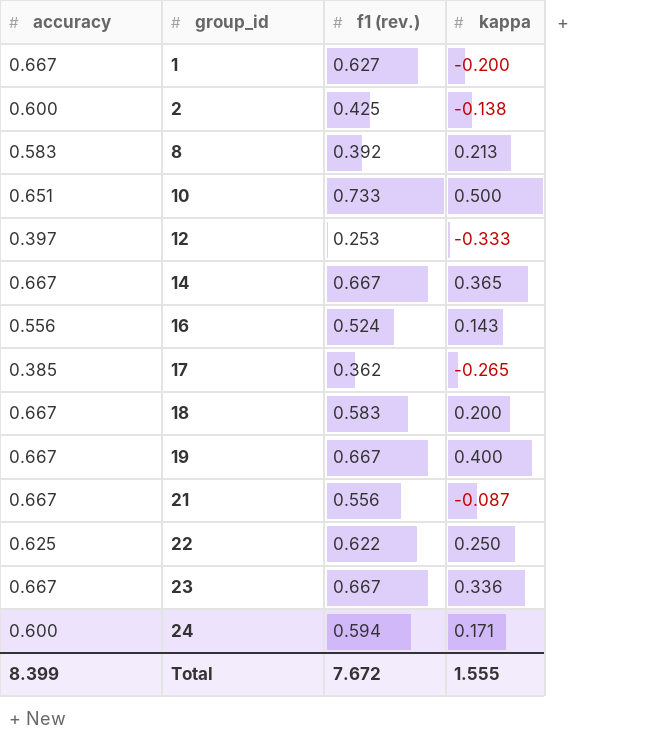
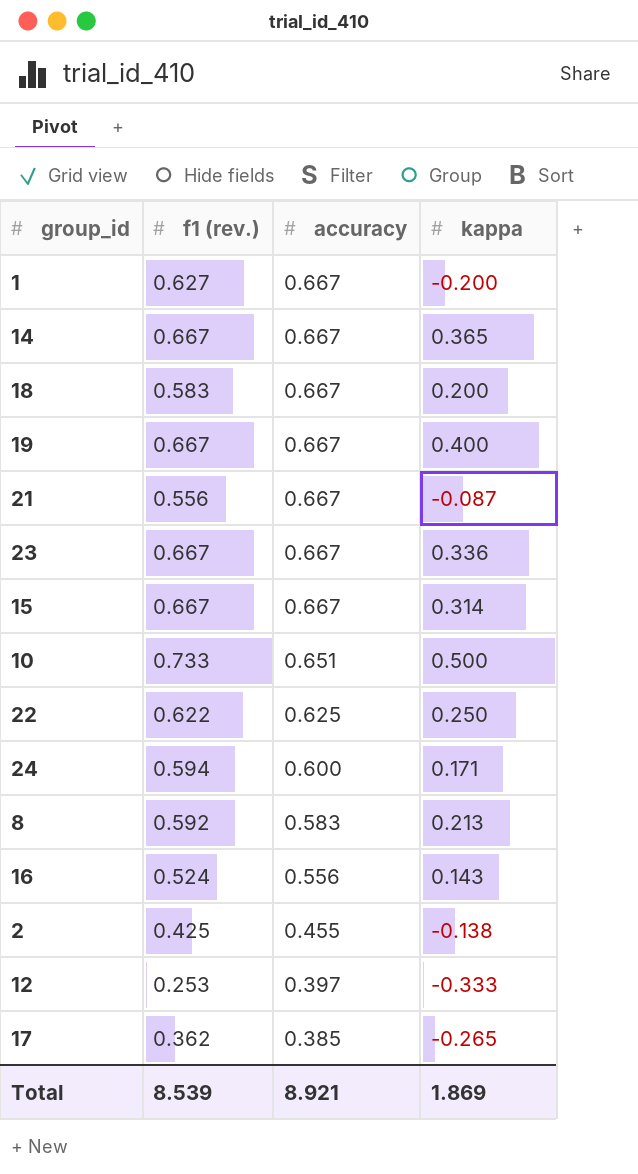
row order: group_id ascending -> accuracy descending
column accuracy | position: 1 -> 3
row 15: none -> 0.667 | 0.667 | 0.314
8 | f1 (rev.): 0.392 -> 0.592
2 | accuracy: 0.600 -> 0.455
Total | f1 (rev.): 7.672 -> 8.539
Total | accuracy: 8.399 -> 8.921
Total | kappa: 1.555 -> 1.869

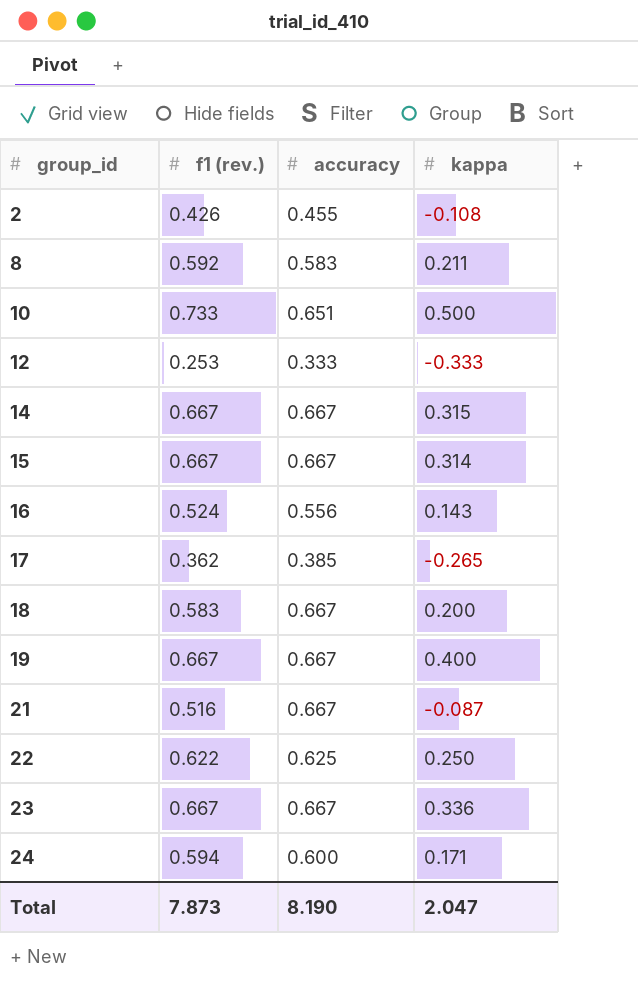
row order: accuracy descending -> group_id ascending
row 1: 0.627 | 0.667 | -0.200 -> none
2 | f1 (rev.): 0.425 -> 0.426
2 | kappa: -0.138 -> -0.108
8 | kappa: 0.213 -> 0.211
12 | accuracy: 0.397 -> 0.333
14 | kappa: 0.365 -> 0.315
21 | f1 (rev.): 0.556 -> 0.516
Total | f1 (rev.): 8.539 -> 7.873
Total | accuracy: 8.921 -> 8.190
Total | kappa: 1.869 -> 2.047

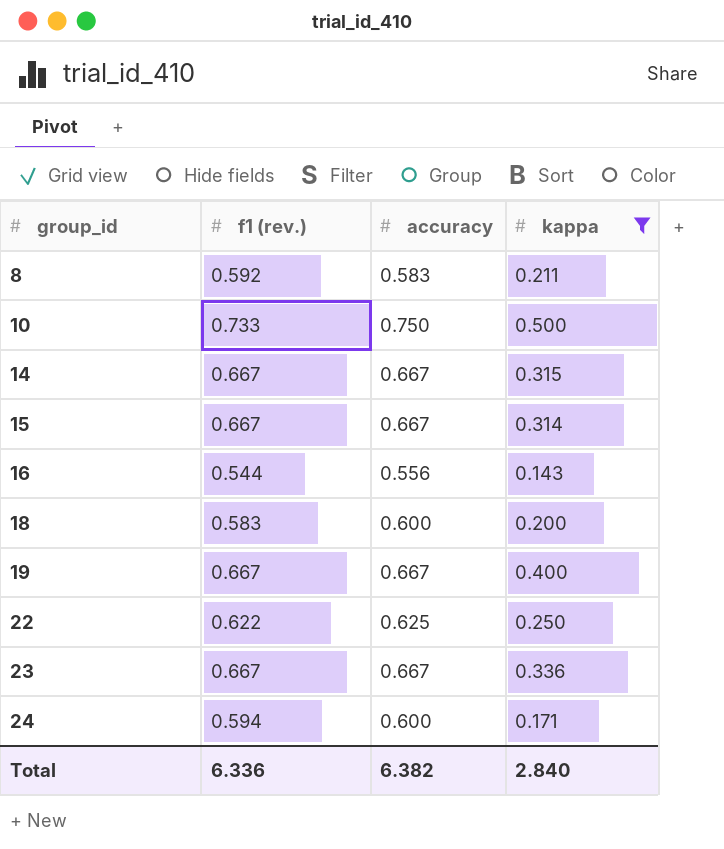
filter: none -> kappa >= 0.143
10 | accuracy: 0.651 -> 0.750
16 | f1 (rev.): 0.524 -> 0.544
18 | accuracy: 0.667 -> 0.600
Total | f1 (rev.): 7.873 -> 6.336
Total | accuracy: 8.190 -> 6.382
Total | kappa: 2.047 -> 2.840

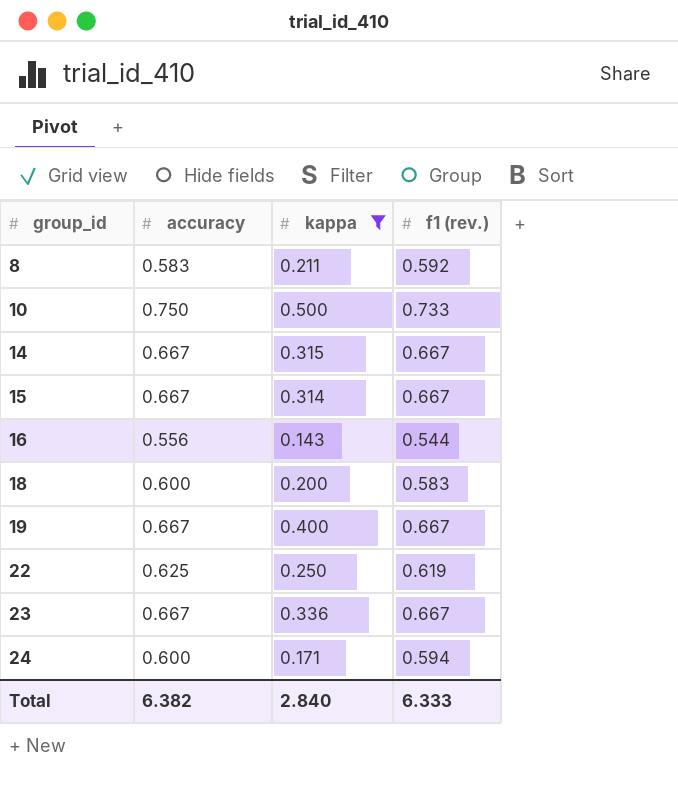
column f1 (rev.) | position: 2 -> 4
22 | f1 (rev.): 0.622 -> 0.619
Total | f1 (rev.): 6.336 -> 6.333

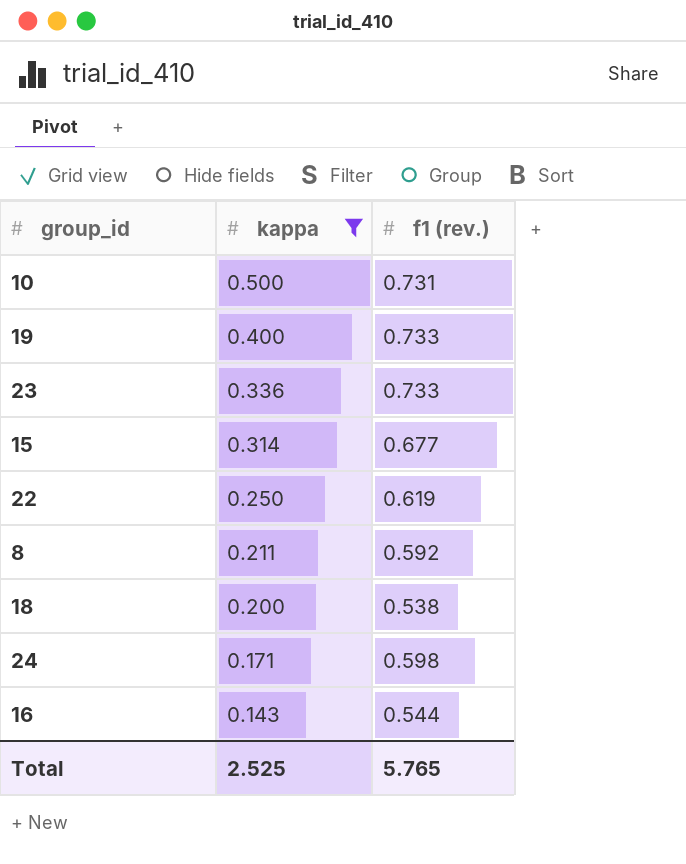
row order: group_id ascending -> kappa descending
column accuracy | position: 2 -> none
row 14: 0.667 | 0.315 | 0.667 -> none
10 | f1 (rev.): 0.733 -> 0.731
19 | f1 (rev.): 0.667 -> 0.733
23 | f1 (rev.): 0.667 -> 0.733
15 | f1 (rev.): 0.667 -> 0.677
18 | f1 (rev.): 0.583 -> 0.538
24 | f1 (rev.): 0.594 -> 0.598
Total | kappa: 2.840 -> 2.525
Total | f1 (rev.): 6.333 -> 5.765

